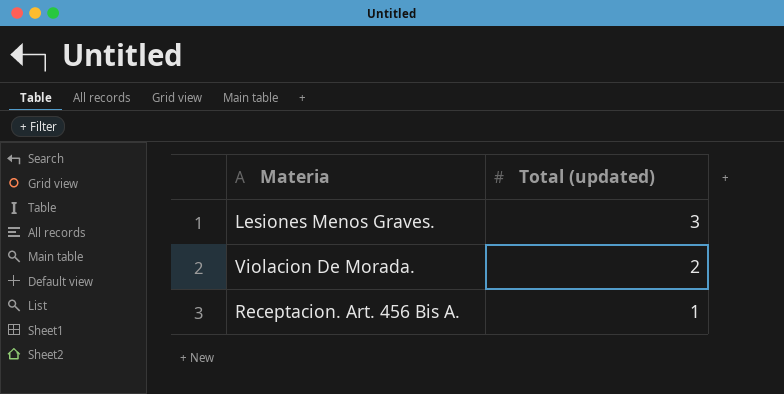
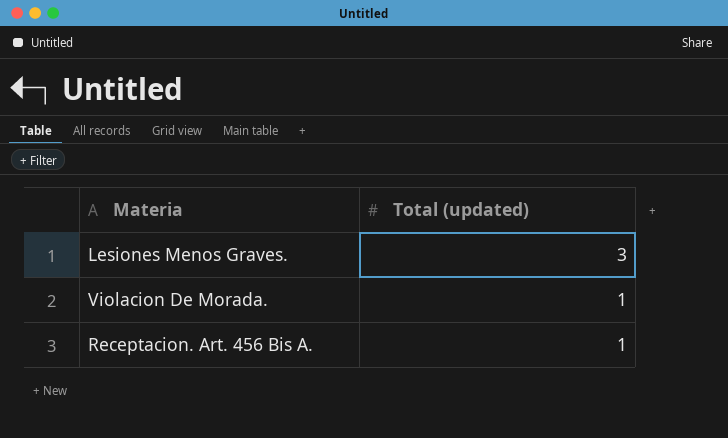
Violacion De Morada. | Total (updated): 2 -> 1

